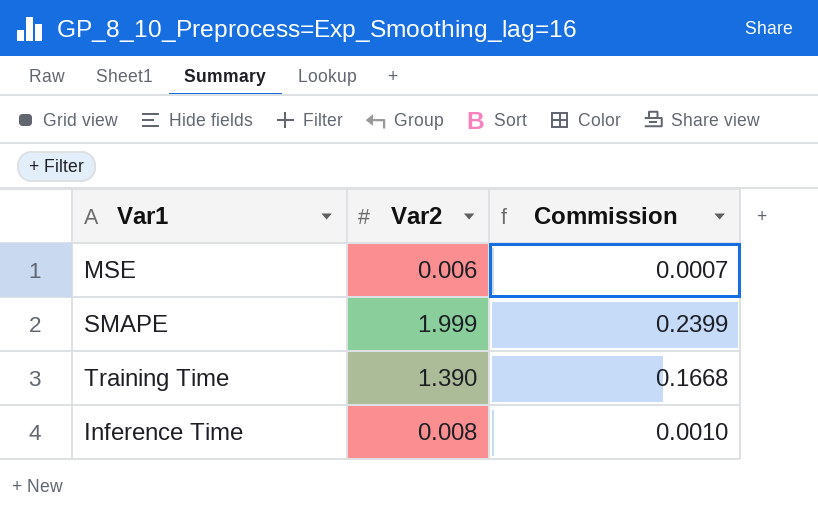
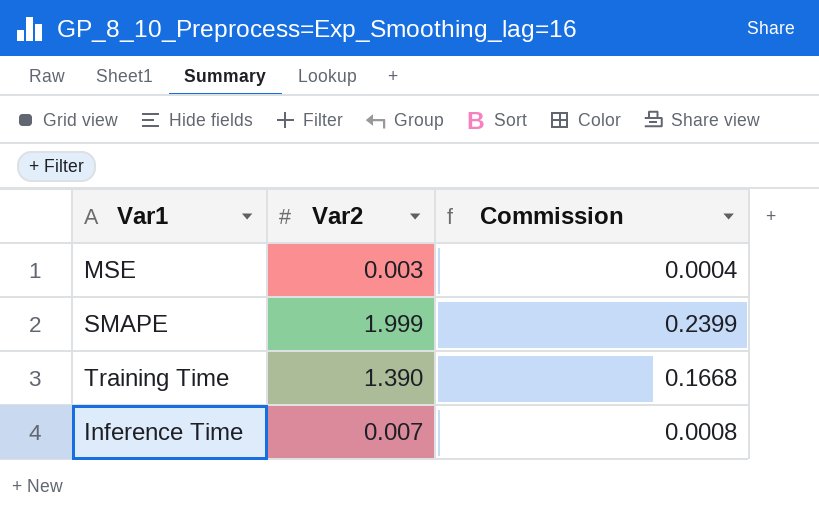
MSE | Var2: 0.006 -> 0.003
MSE | Commission: 0.0007 -> 0.0004
Inference Time | Var2: 0.008 -> 0.007
Inference Time | Commission: 0.0010 -> 0.0008

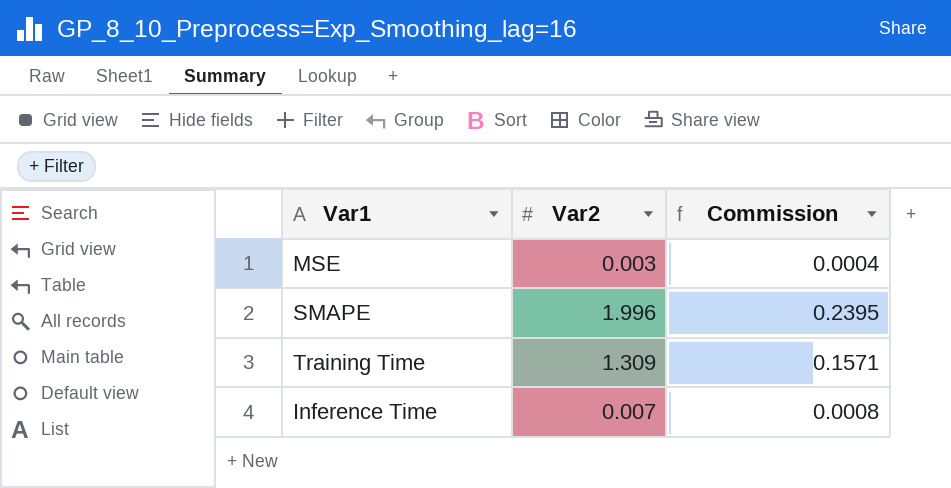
SMAPE | Var2: 1.999 -> 1.996
SMAPE | Commission: 0.2399 -> 0.2395
Training Time | Var2: 1.390 -> 1.309
Training Time | Commission: 0.1668 -> 0.1571

